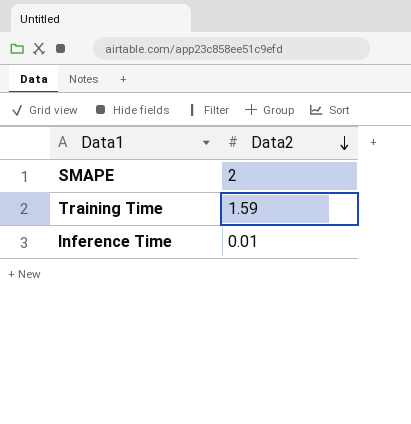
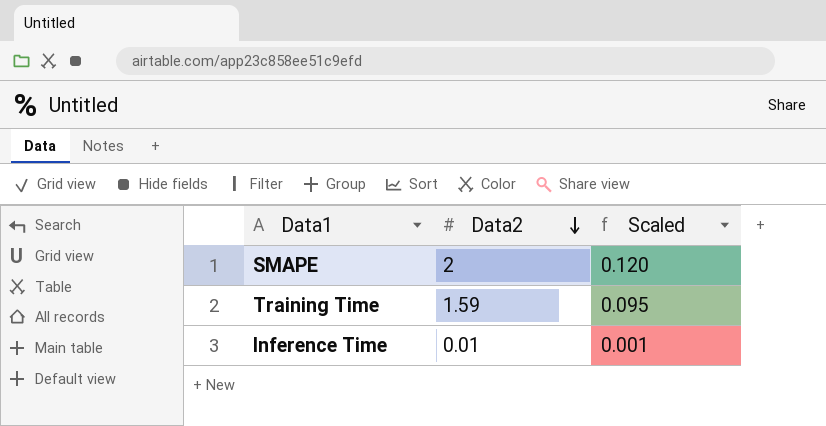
column Scaled | formula: none -> [Data2] * 0.06

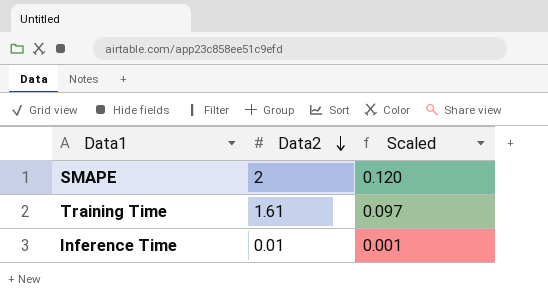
Training Time | Data2: 1.59 -> 1.61
Training Time | Scaled: 0.095 -> 0.097

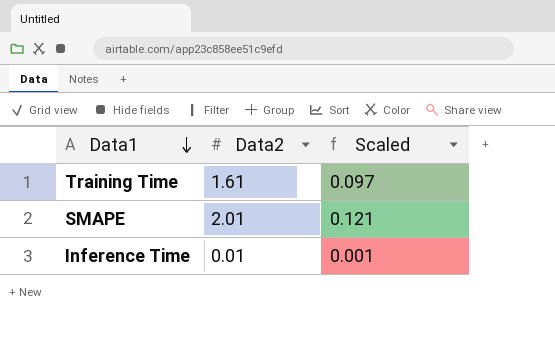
row order: Data2 descending -> Data1 descending
SMAPE | Data2: 2 -> 2.01
SMAPE | Scaled: 0.120 -> 0.121

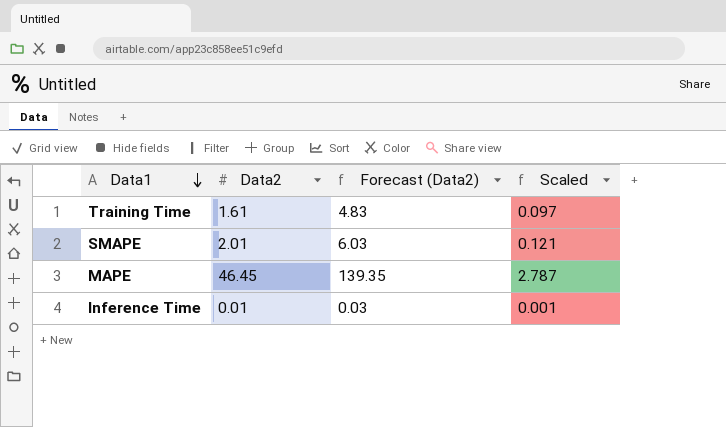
column Forecast (Data2) | formula: none -> [Data2] * 3
row MAPE: none -> 46.45 | 139.35 | 2.787

